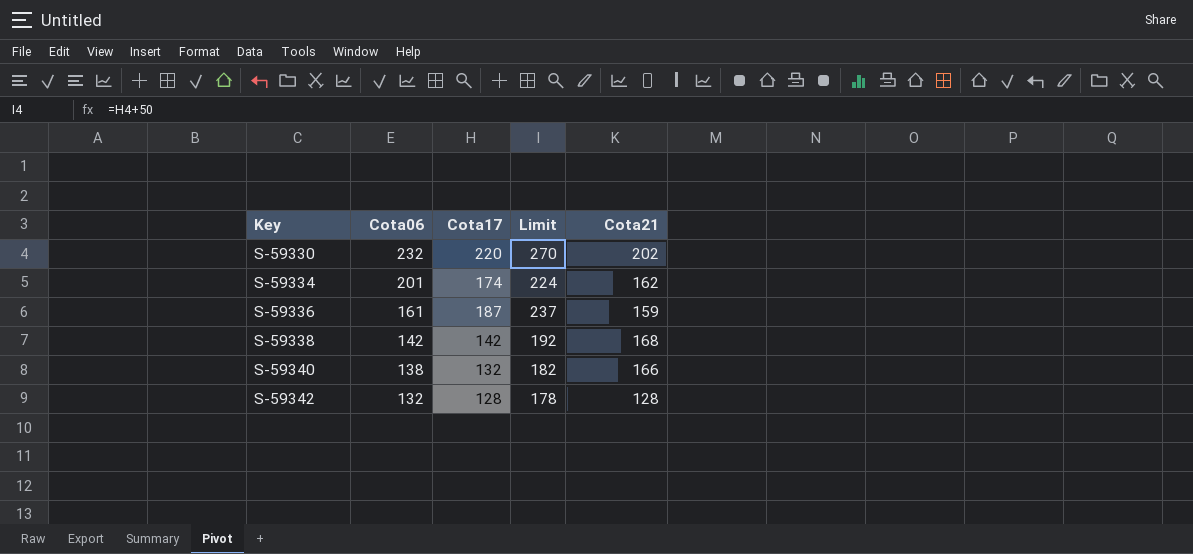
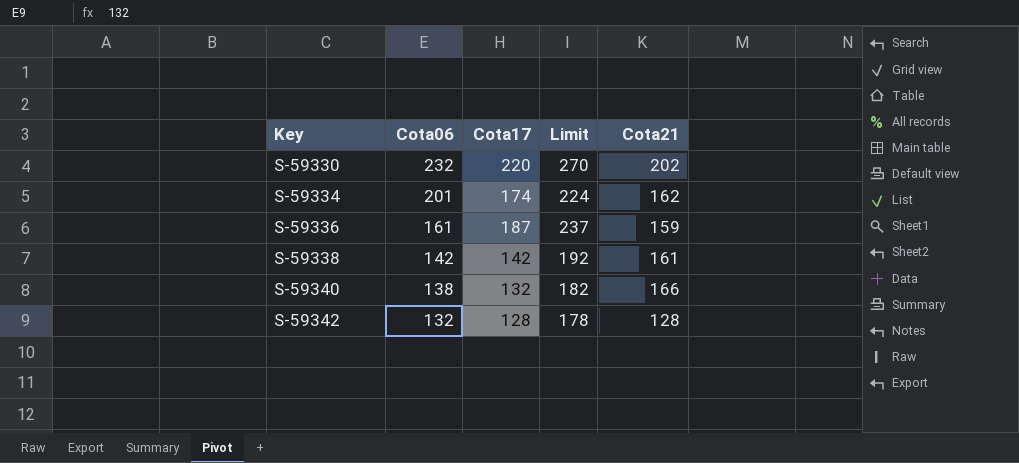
S-59338 | Cota21: 168 -> 161

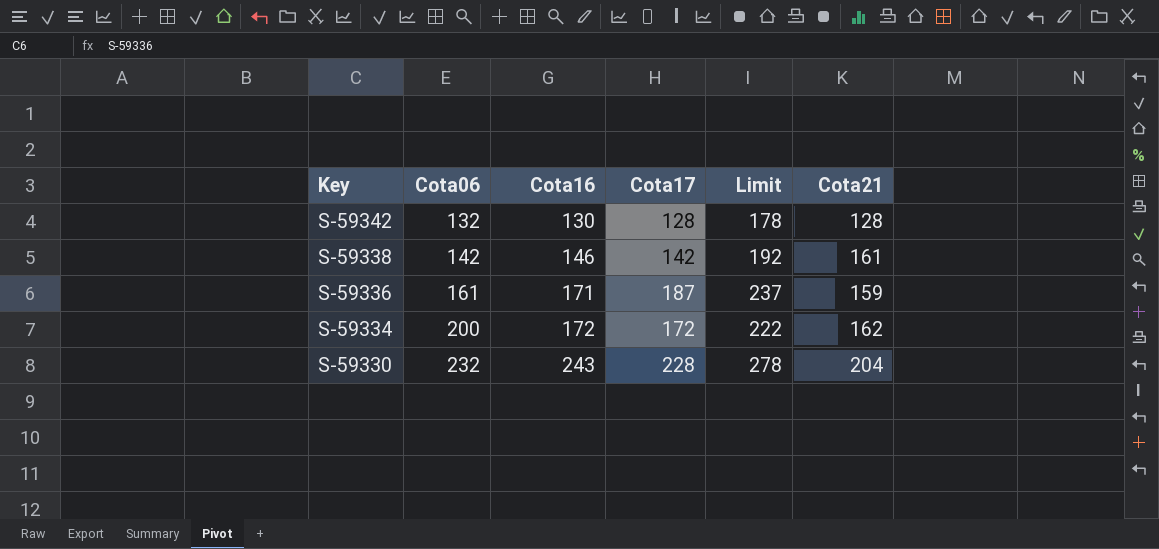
row order: Key ascending -> Key descending
column Cota16 | position: none -> 3
row S-59340: 138 | 132 | 182 | 166 -> none
S-59334 | Cota06: 201 -> 200
S-59334 | Cota17: 174 -> 172
S-59334 | Limit: 224 -> 222
S-59330 | Cota17: 220 -> 228
S-59330 | Limit: 270 -> 278
S-59330 | Cota21: 202 -> 204

